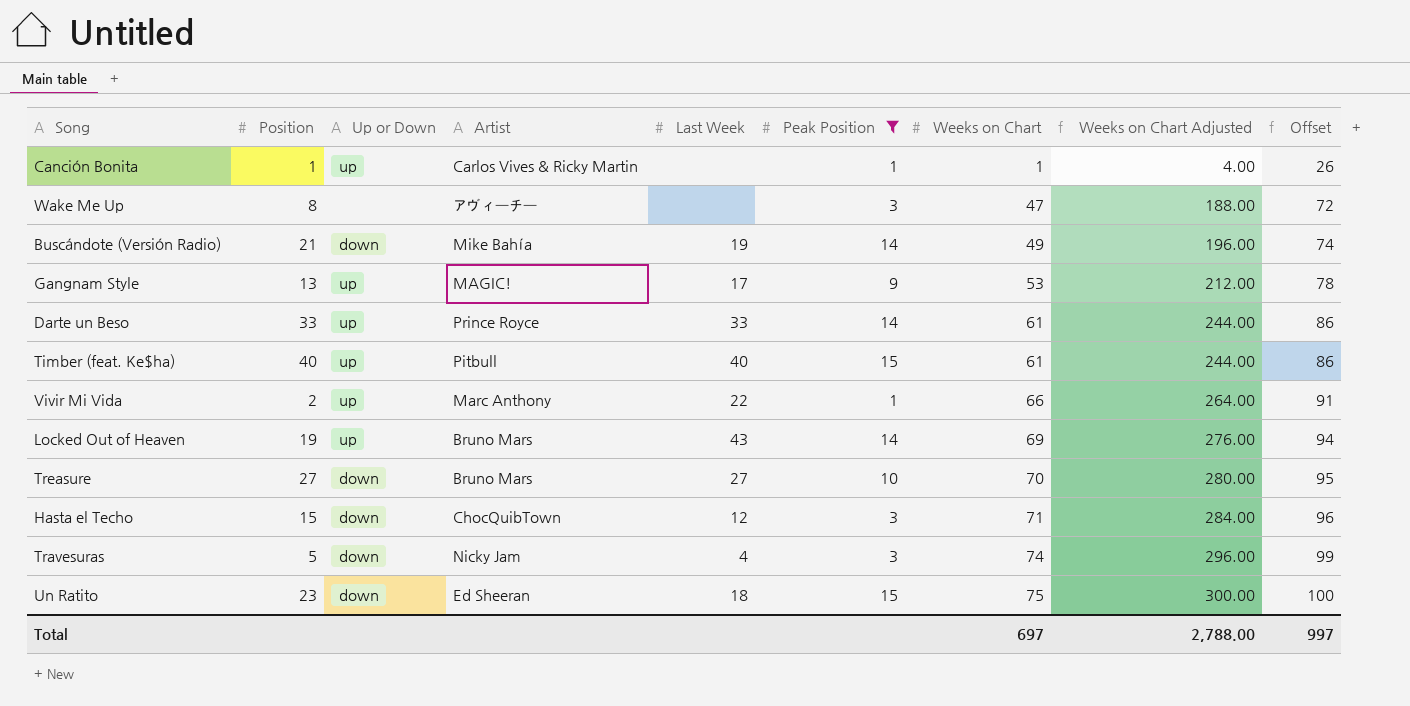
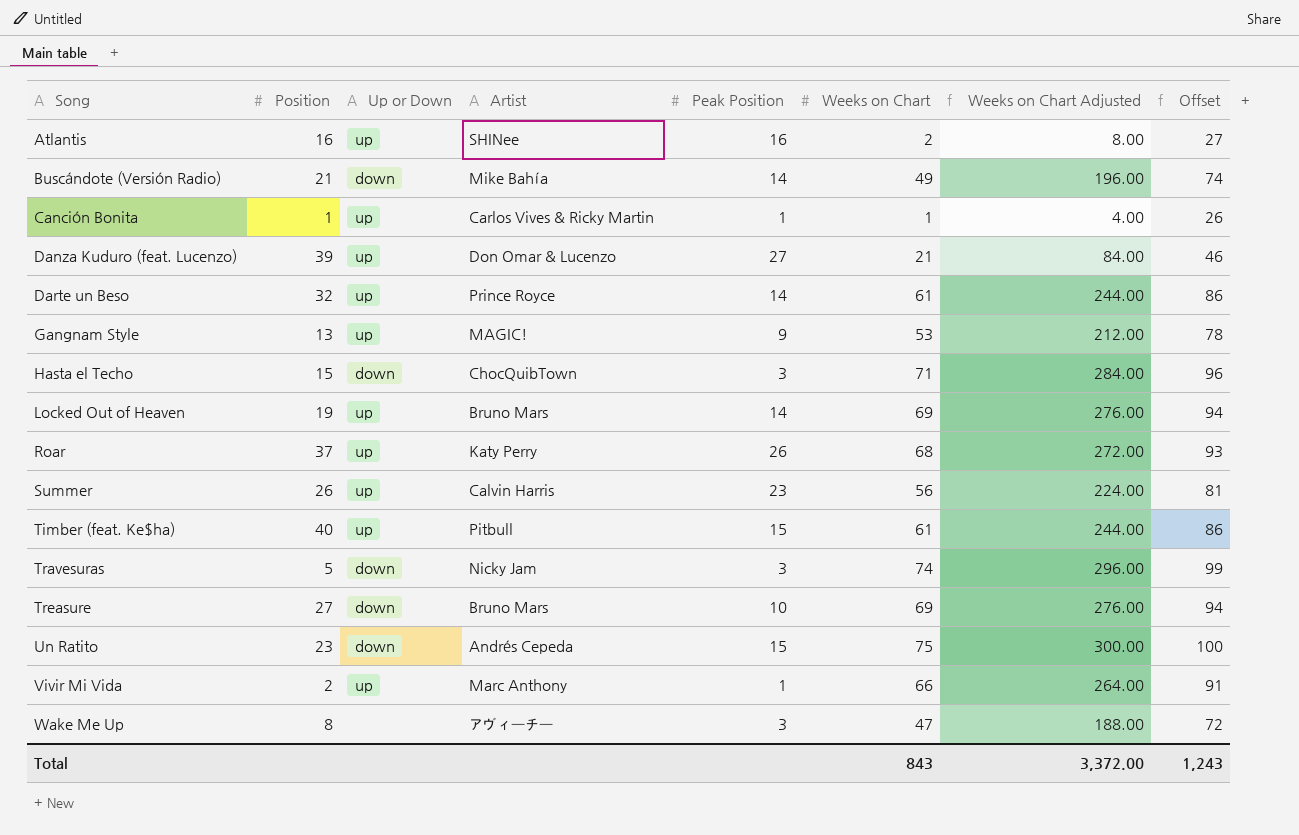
filter: Peak Position <= 15 -> none
row order: Weeks on Chart ascending -> Song ascending
column Last Week | position: 5 -> none
Darte un Beso | Position: 33 -> 32
Treasure | Weeks on Chart: 70 -> 69
Treasure | Weeks on Chart Adjusted: 280.00 -> 276.00
Treasure | Offset: 95 -> 94
Un Ratito | Artist: Ed Sheeran -> Andrés Cepeda
Total | Weeks on Chart: 697 -> 843
Total | Weeks on Chart Adjusted: 2,788.00 -> 3,372.00
Total | Offset: 997 -> 1,243

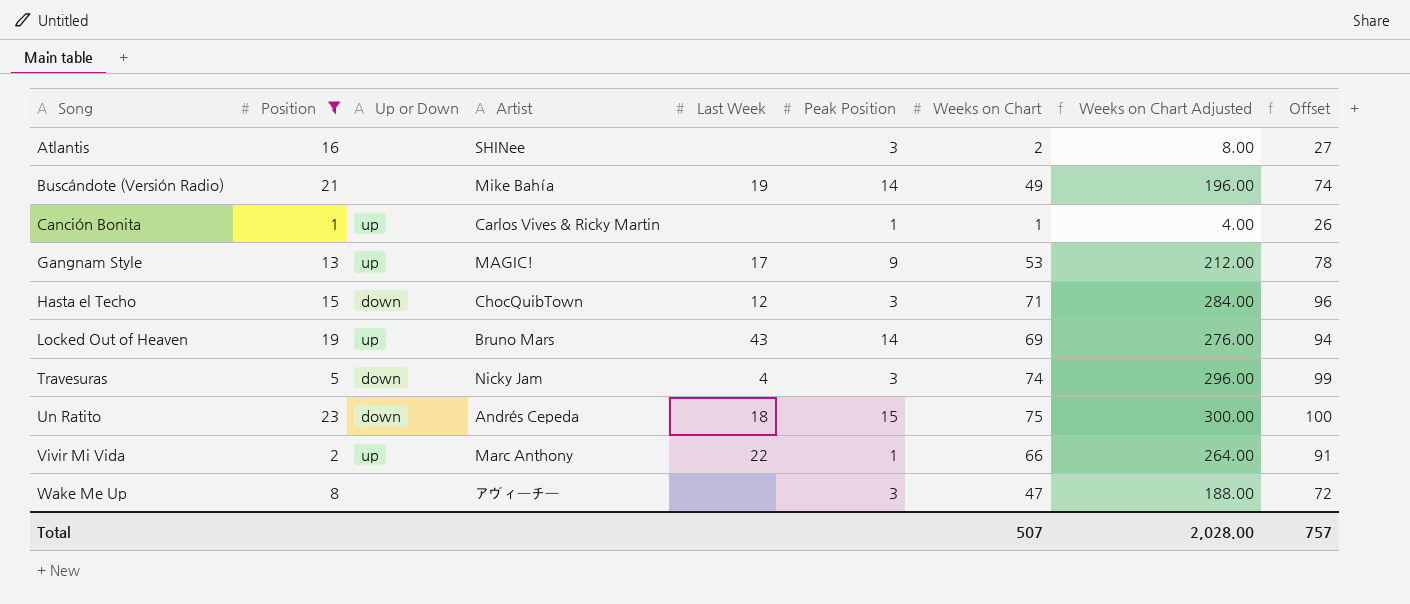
filter: none -> Position <= 23
column Last Week | position: none -> 5
Atlantis | Up or Down: up -> none
Atlantis | Peak Position: 16 -> 3
Buscándote (Versión Radio) | Up or Down: down -> none
Total | Weeks on Chart: 843 -> 507
Total | Weeks on Chart Adjusted: 3,372.00 -> 2,028.00
Total | Offset: 1,243 -> 757

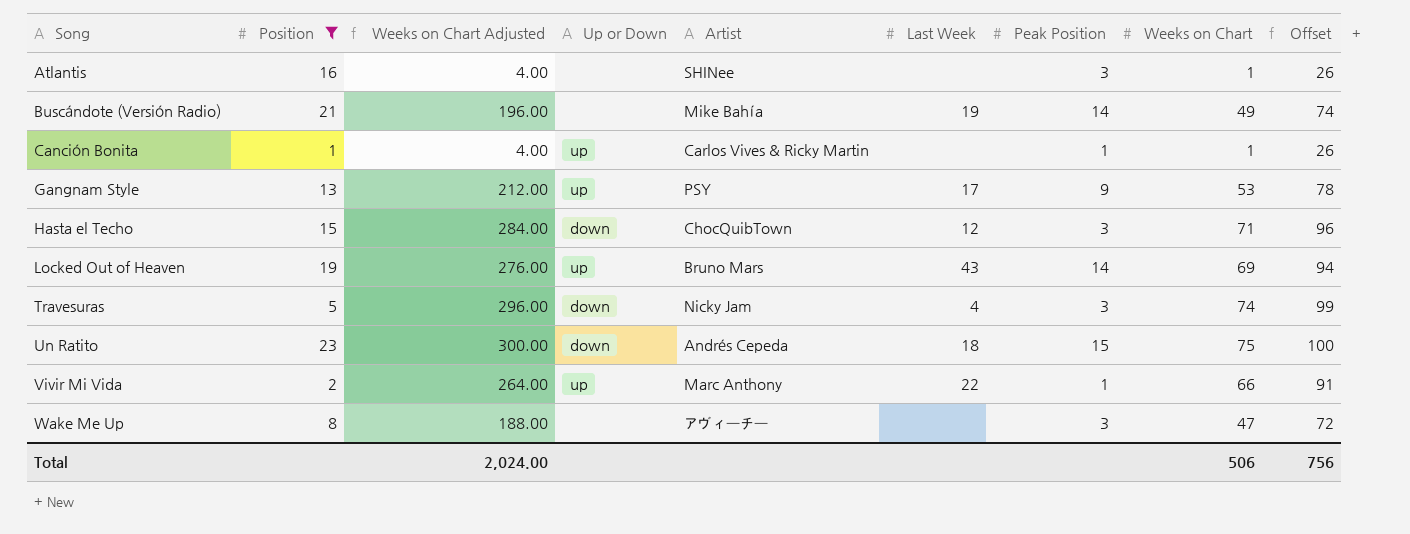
column Weeks on Chart Adjusted | position: 8 -> 3
Atlantis | Weeks on Chart Adjusted: 8.00 -> 4.00
Atlantis | Weeks on Chart: 2 -> 1
Atlantis | Offset: 27 -> 26
Gangnam Style | Artist: MAGIC! -> PSY
Total | Weeks on Chart Adjusted: 2,028.00 -> 2,024.00
Total | Weeks on Chart: 507 -> 506
Total | Offset: 757 -> 756

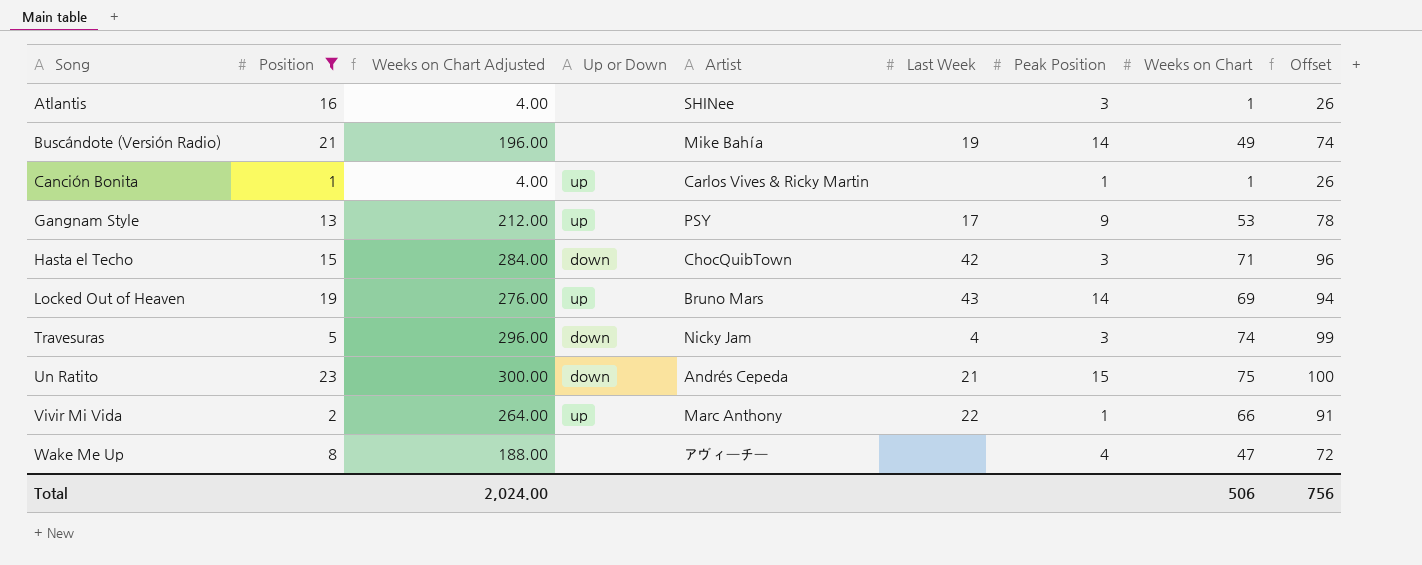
Hasta el Techo | Last Week: 12 -> 42
Un Ratito | Last Week: 18 -> 21
Wake Me Up | Peak Position: 3 -> 4

